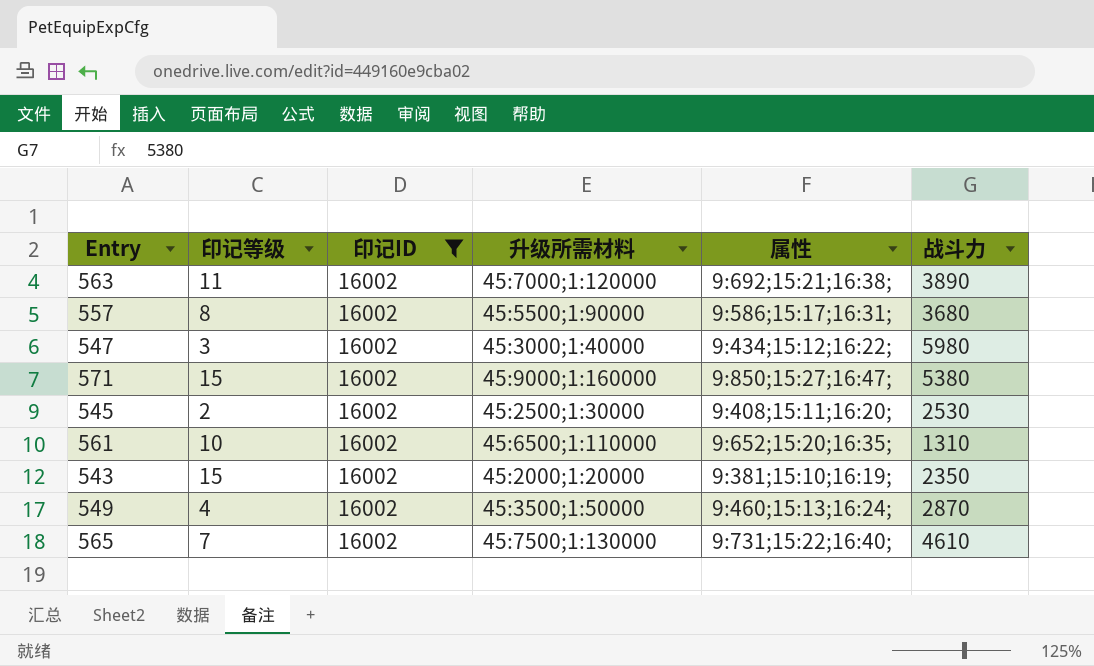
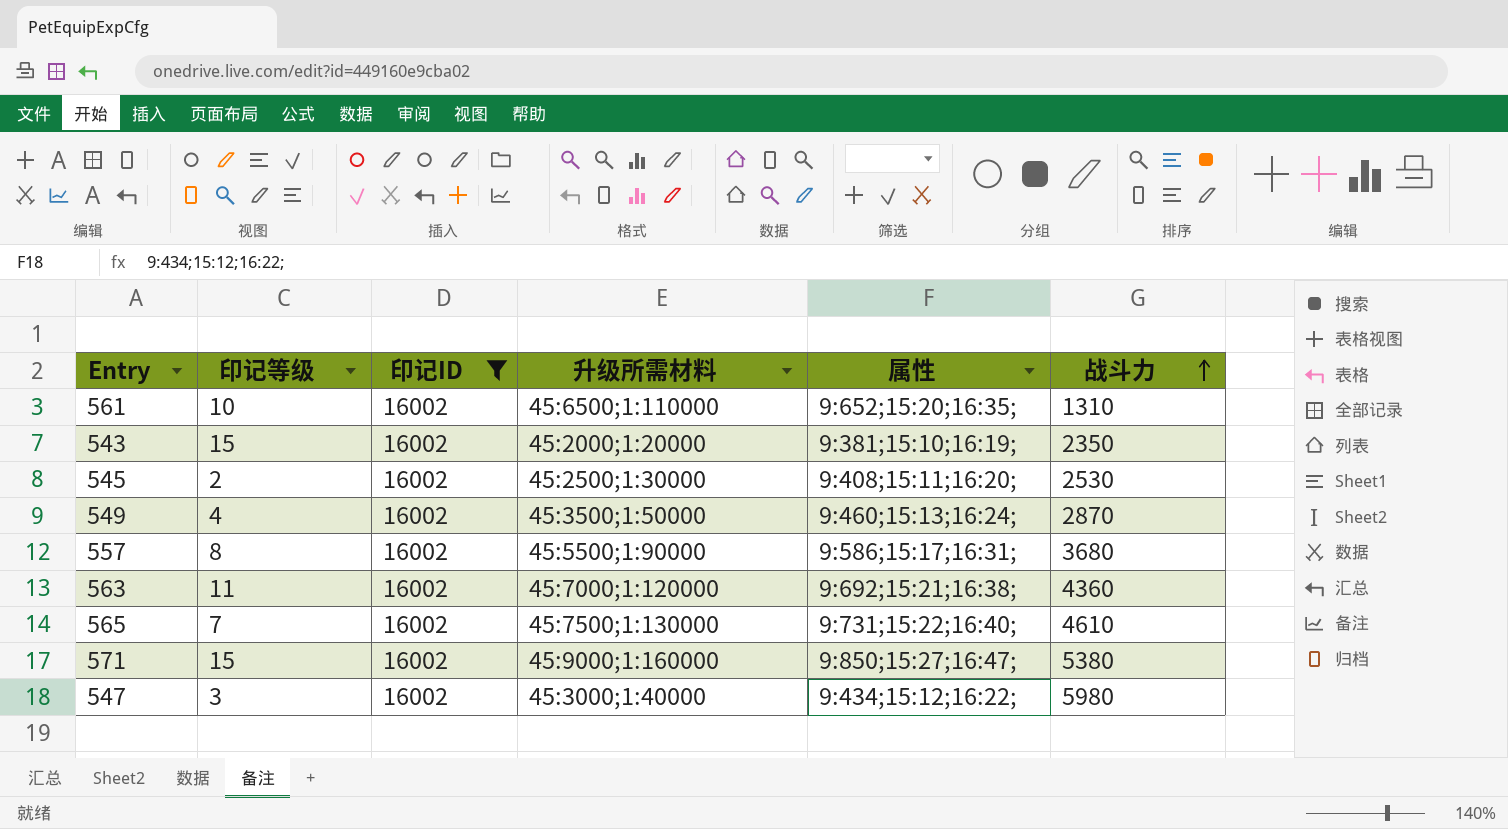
row order: none -> 战斗力 ascending
563 | 战斗力: 3890 -> 4360

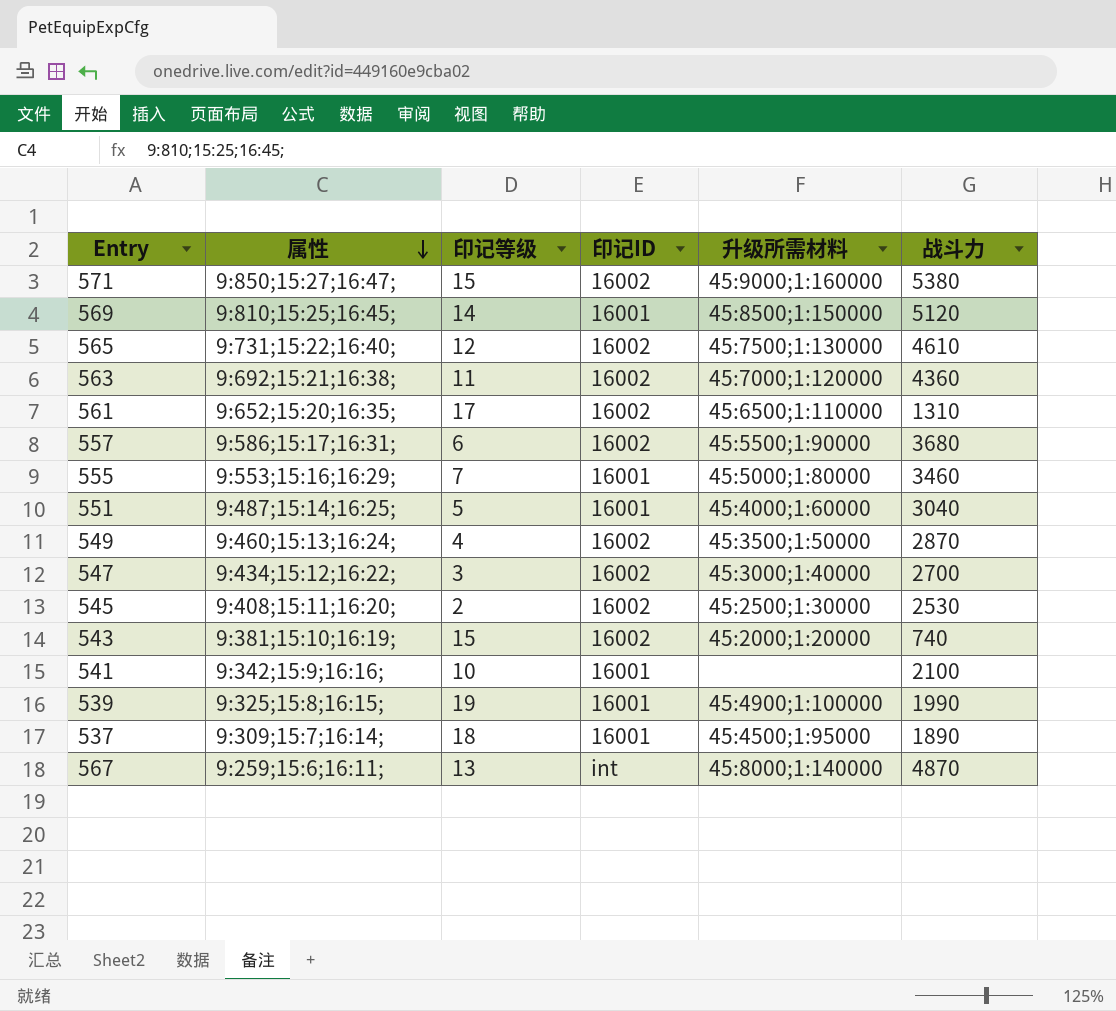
filter: 印记ID = 16002 -> none
row order: 战斗力 ascending -> 属性 descending
column 属性 | position: 5 -> 2
565 | 印记等级: 7 -> 12
561 | 印记等级: 10 -> 17
557 | 印记等级: 8 -> 6
547 | 战斗力: 5980 -> 2700
543 | 战斗力: 2350 -> 740

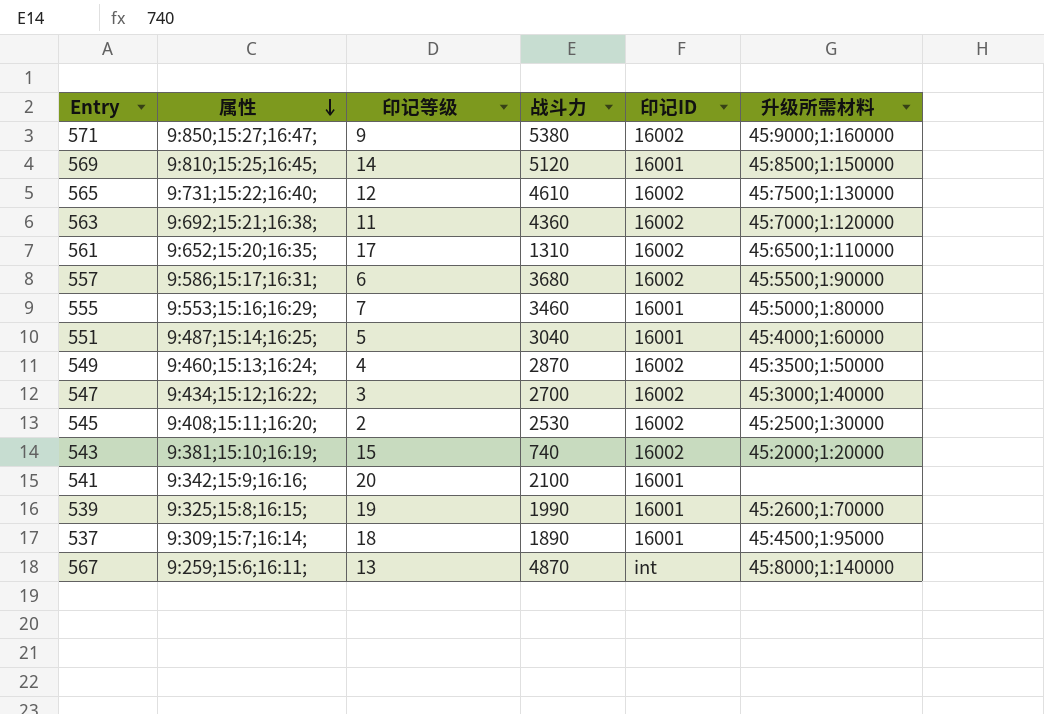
column 战斗力 | position: 6 -> 4
571 | 印记等级: 15 -> 9
541 | 印记等级: 10 -> 20
539 | 升级所需材料: 45:4900;1:100000 -> 45:2600;1:70000

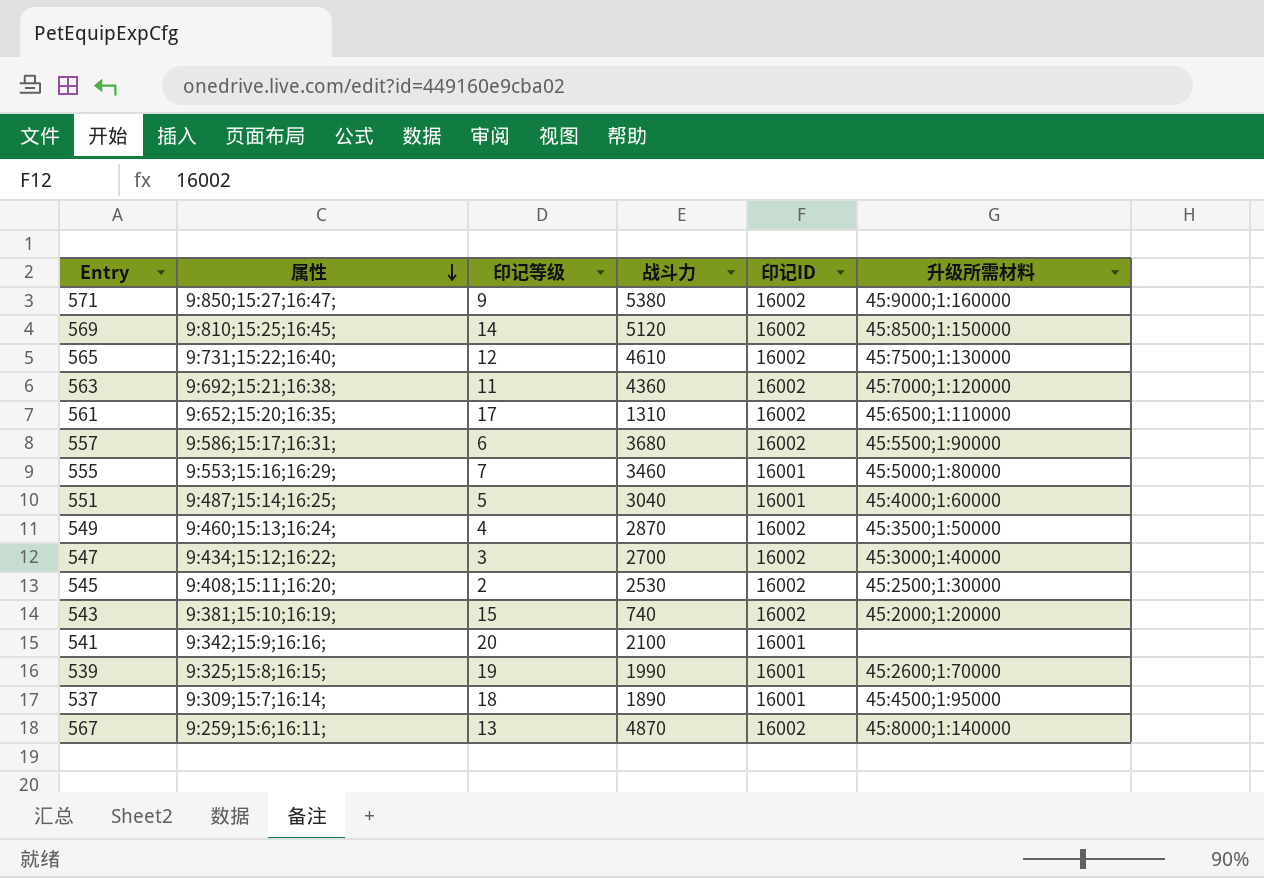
569 | 印记ID: 16001 -> 16002
567 | 印记ID: int -> 16002

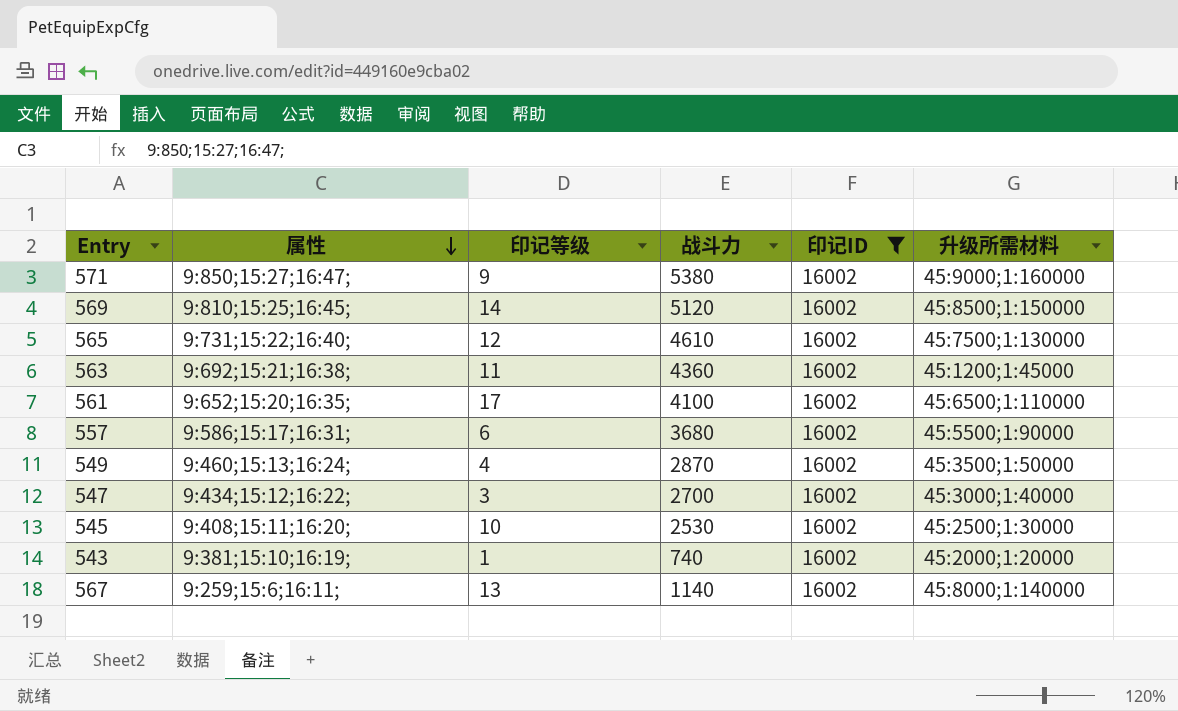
filter: none -> 印记ID = 16002
563 | 升级所需材料: 45:7000;1:120000 -> 45:1200;1:45000
561 | 战斗力: 1310 -> 4100
545 | 印记等级: 2 -> 10
543 | 印记等级: 15 -> 1
567 | 战斗力: 4870 -> 1140

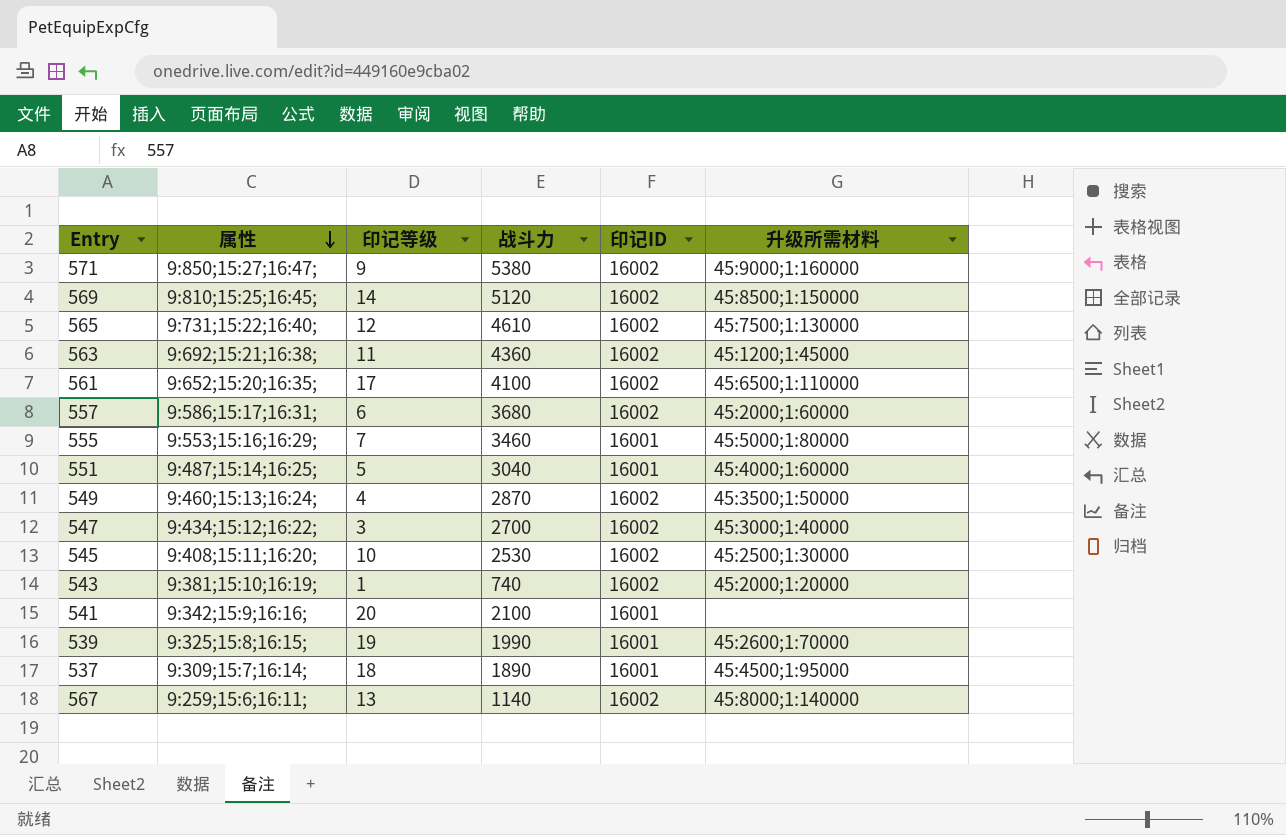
filter: 印记ID = 16002 -> none
557 | 升级所需材料: 45:5500;1:90000 -> 45:2000;1:60000

